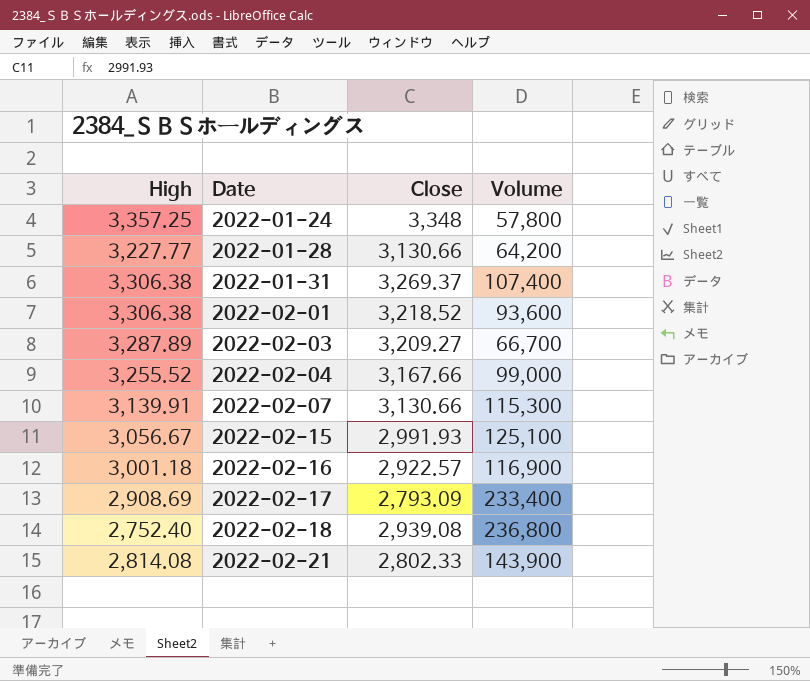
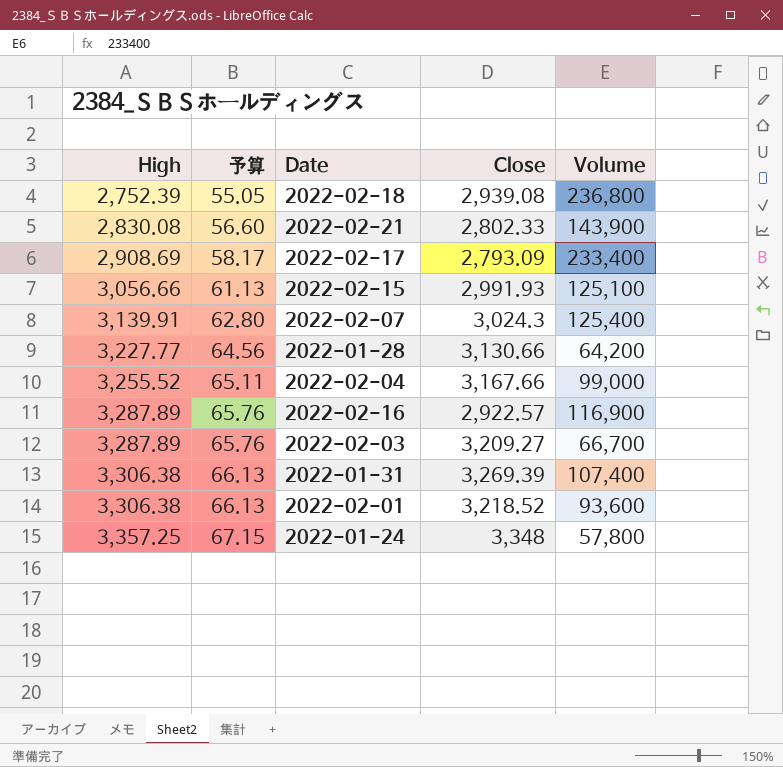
row order: Date ascending -> High ascending
column 予算 | formula: none -> [High] * 0.02
2022-02-18 | High: 2,752.40 -> 2,752.39
2022-02-21 | High: 2,814.08 -> 2,830.08
2022-02-15 | High: 3,056.67 -> 3,056.66
2022-02-07 | Close: 3,130.66 -> 3,024.3
2022-02-07 | Volume: 115,300 -> 125,400
2022-02-16 | High: 3,001.18 -> 3,287.89
2022-01-31 | Close: 3,269.37 -> 3,269.39

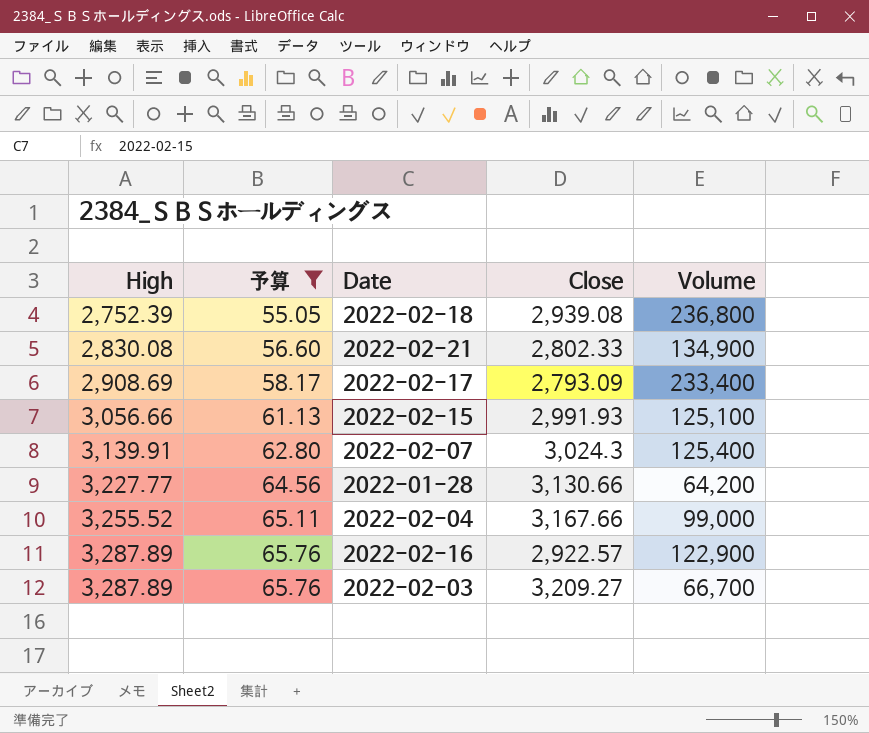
filter: none -> 予算 <= 65.76
2022-02-21 | Volume: 143,900 -> 134,900
2022-02-16 | Volume: 116,900 -> 122,900

